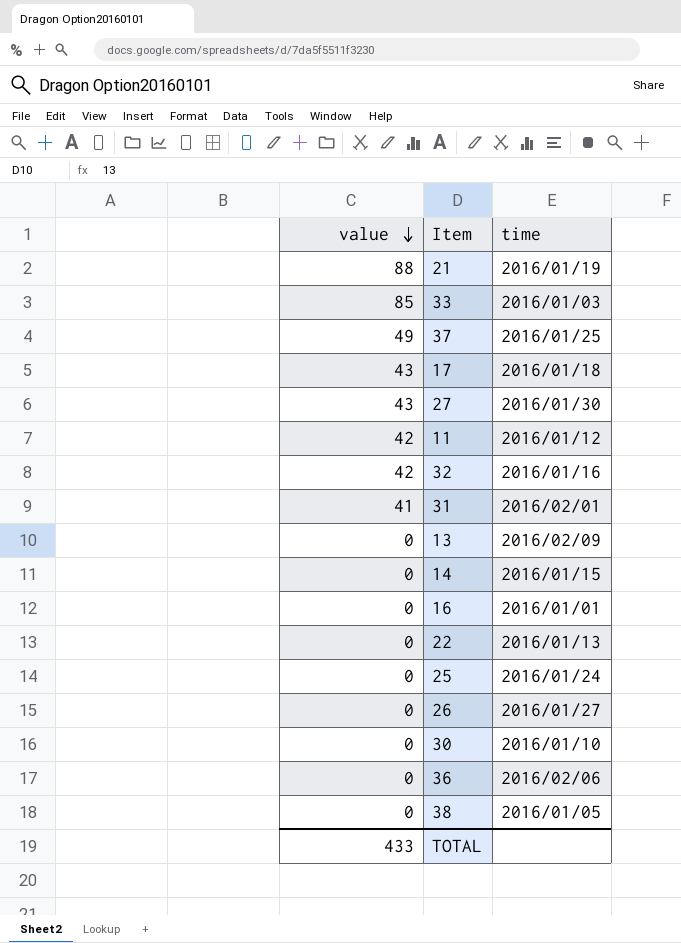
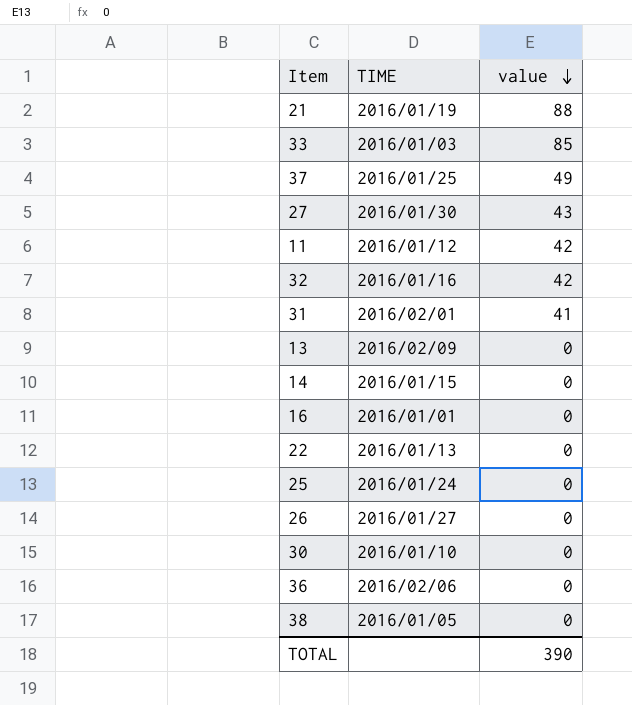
column name: time -> TIME
column value | position: 1 -> 3
row 17: 43 | 2016/01/18 -> none
TOTAL | value: 433 -> 390

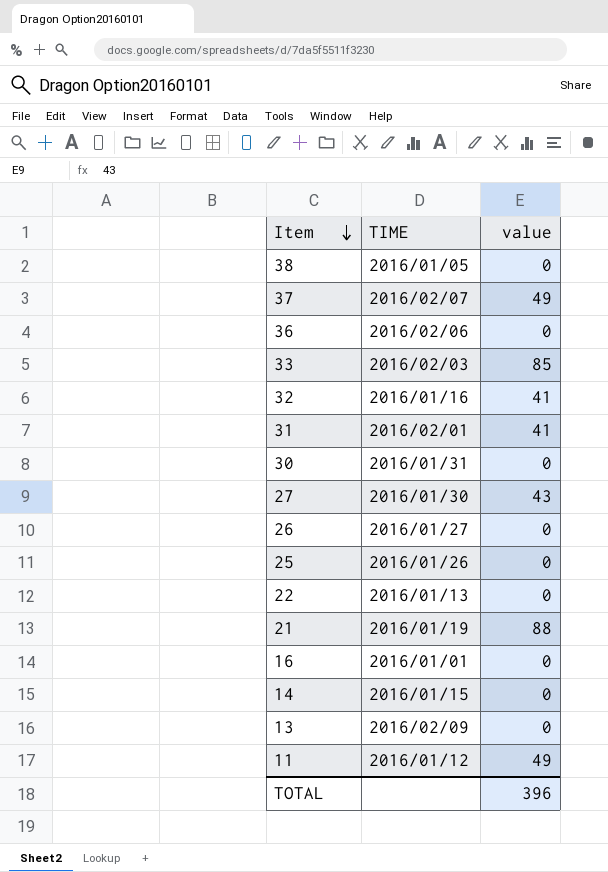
row order: value descending -> Item descending
37 | TIME: 2016/01/25 -> 2016/02/07
33 | TIME: 2016/01/03 -> 2016/02/03
32 | value: 42 -> 41
30 | TIME: 2016/01/10 -> 2016/01/31
25 | TIME: 2016/01/24 -> 2016/01/26
11 | value: 42 -> 49
TOTAL | value: 390 -> 396

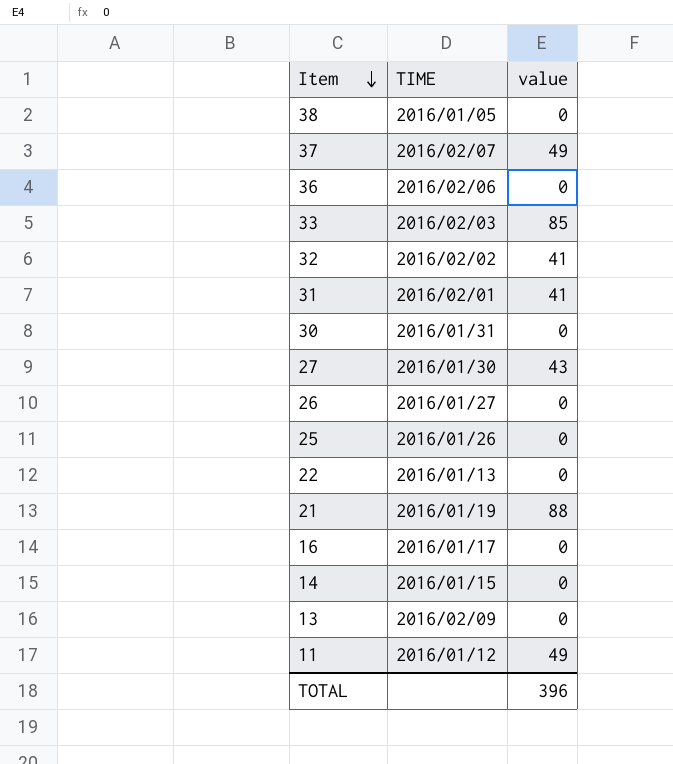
32 | TIME: 2016/01/16 -> 2016/02/02
16 | TIME: 2016/01/01 -> 2016/01/17

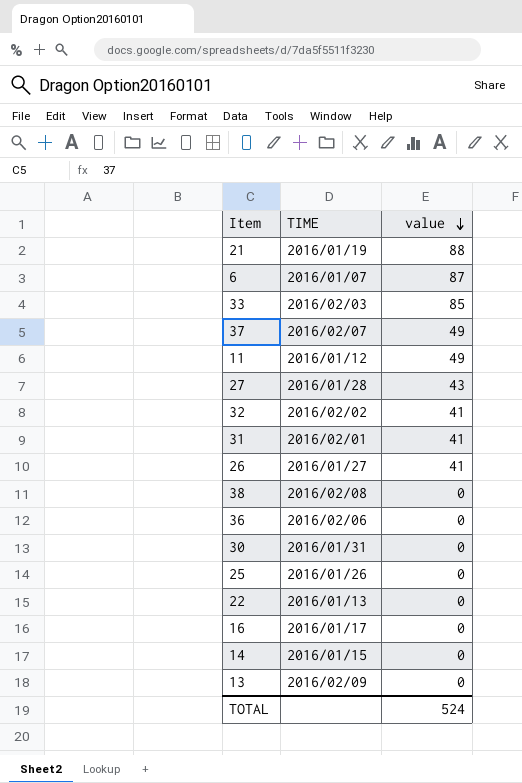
row order: Item descending -> value descending
row 6: none -> 2016/01/07 | 87
27 | TIME: 2016/01/30 -> 2016/01/28
26 | value: 0 -> 41
38 | TIME: 2016/01/05 -> 2016/02/08
TOTAL | value: 396 -> 524

